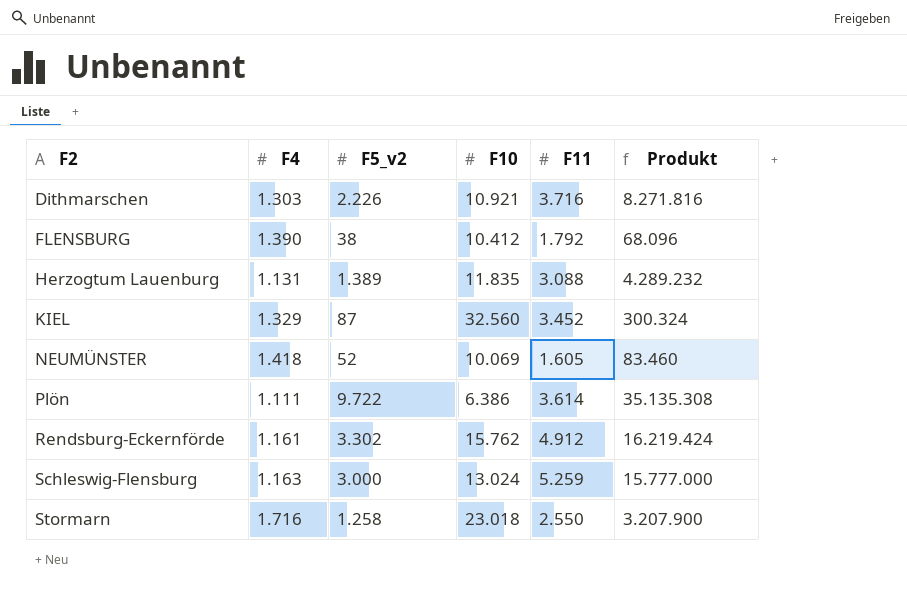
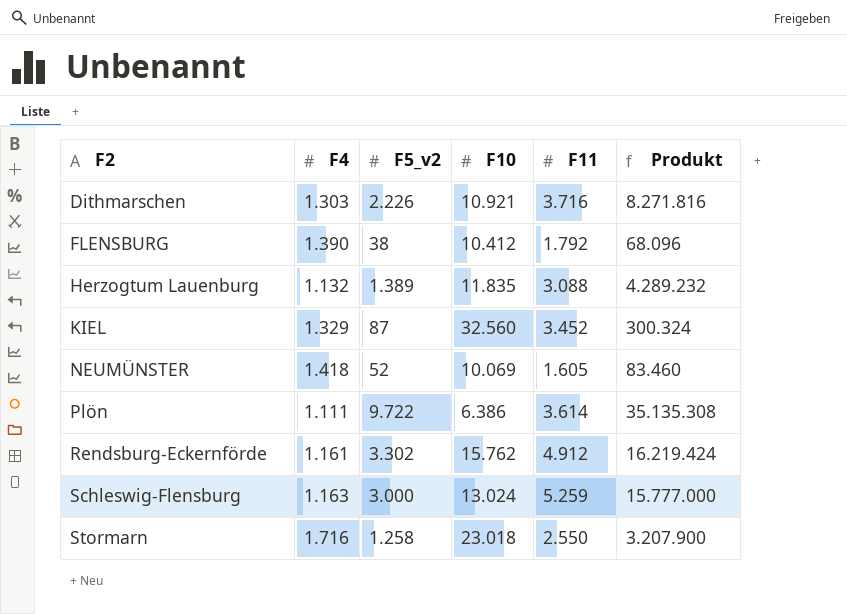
Herzogtum Lauenburg | F4: 1.131 -> 1.132

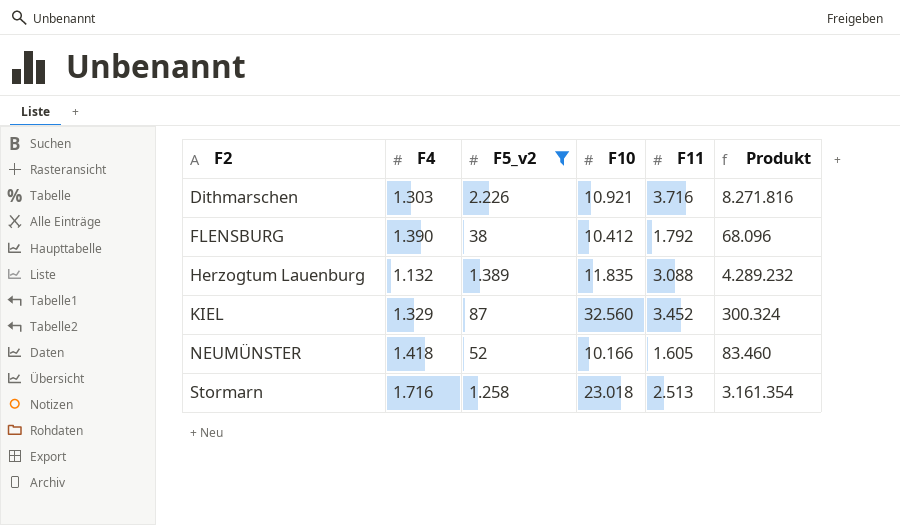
filter: none -> F5_v2 <= 2.226
NEUMÜNSTER | F10: 10.069 -> 10.166
Stormarn | F11: 2.550 -> 2.513
Stormarn | Produkt: 3.207.900 -> 3.161.354

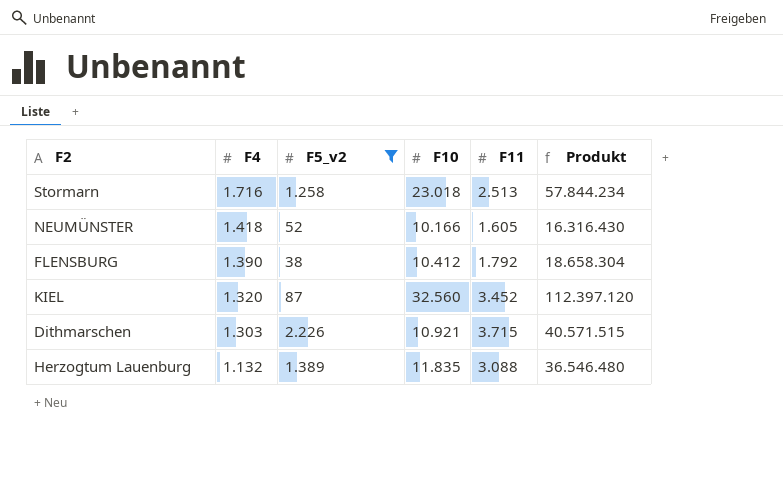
row order: F2 ascending -> F4 descending
column Produkt | formula: [F5_v2] * [F11] -> [F10] * [F11]
KIEL | F4: 1.329 -> 1.320
Dithmarschen | F11: 3.716 -> 3.715

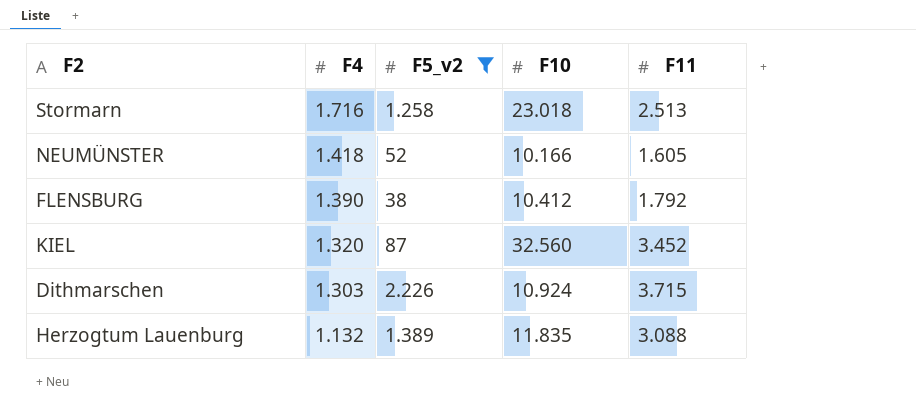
column Produkt | formula: [F10] * [F11] -> none
Dithmarschen | F10: 10.921 -> 10.924

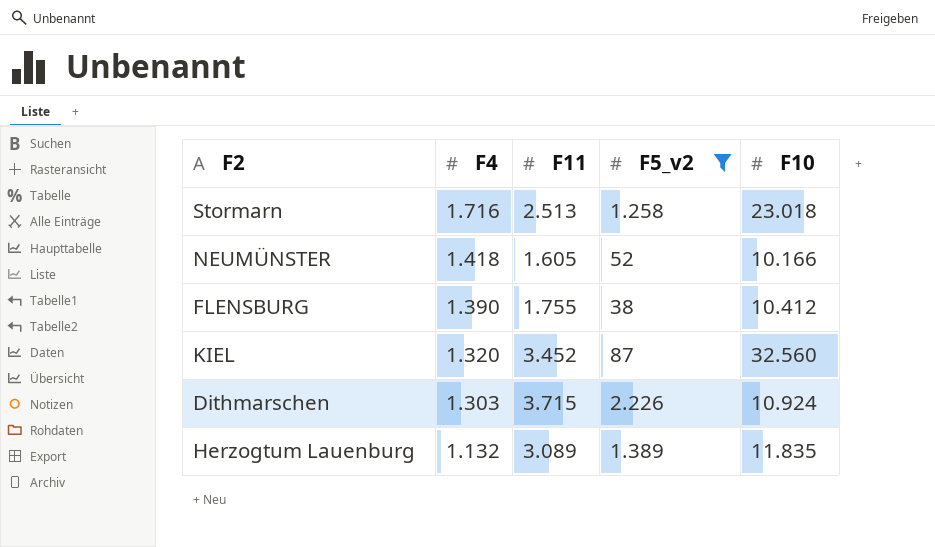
column F11 | position: 5 -> 3
FLENSBURG | F11: 1.792 -> 1.755
Herzogtum Lauenburg | F11: 3.088 -> 3.089

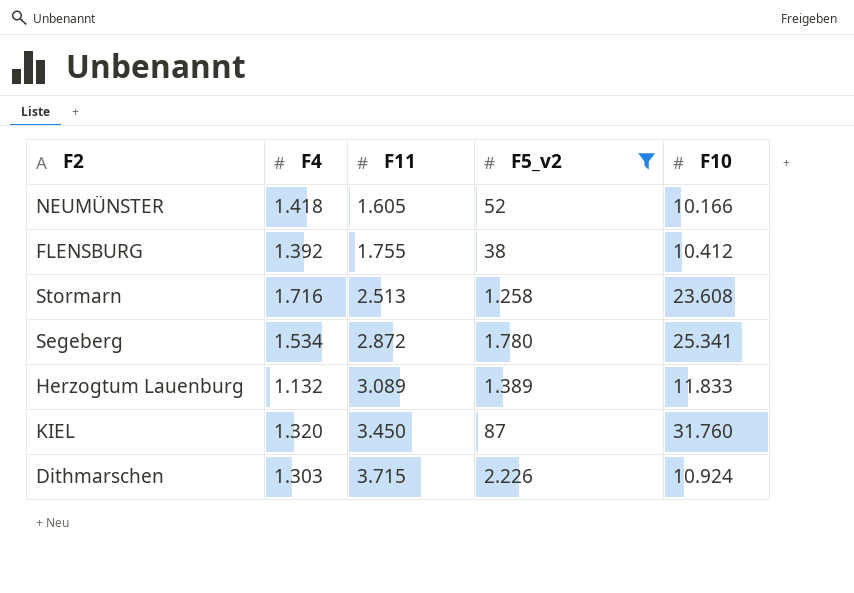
row order: F4 descending -> F11 ascending
FLENSBURG | F4: 1.390 -> 1.392
Stormarn | F10: 23.018 -> 23.608
row Segeberg: none -> 1.534 | 2.872 | 1.780 | 25.341
Herzogtum Lauenburg | F10: 11.835 -> 11.833
KIEL | F11: 3.452 -> 3.450
KIEL | F10: 32.560 -> 31.760

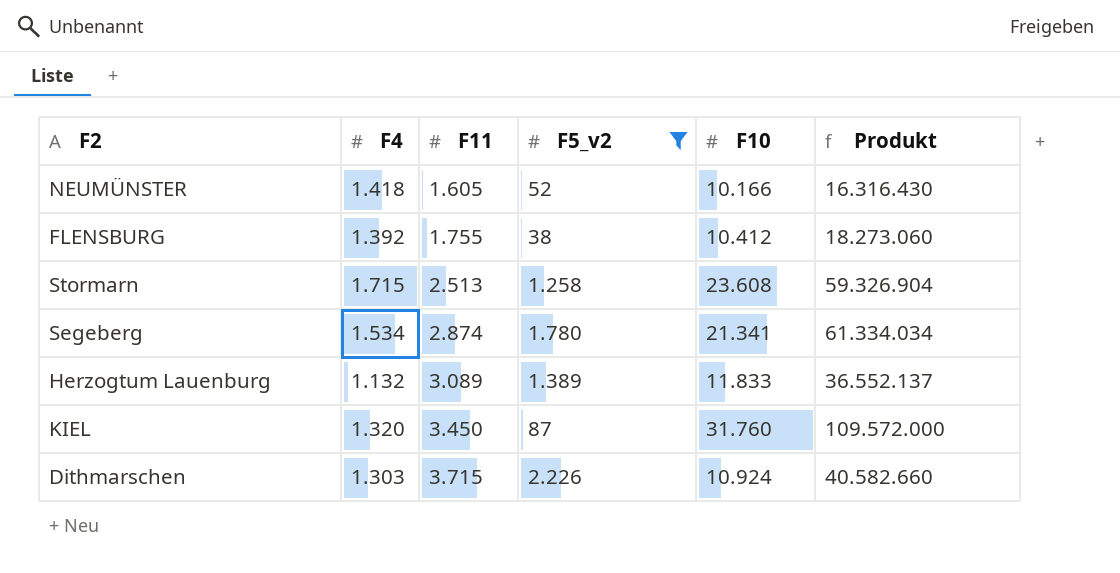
column Produkt | formula: none -> [F11] * [F10]
Stormarn | F4: 1.716 -> 1.715
Segeberg | F11: 2.872 -> 2.874
Segeberg | F10: 25.341 -> 21.341

